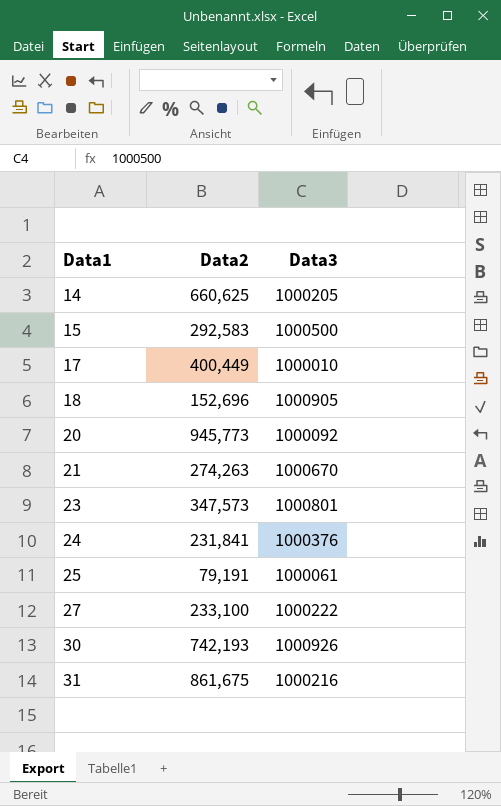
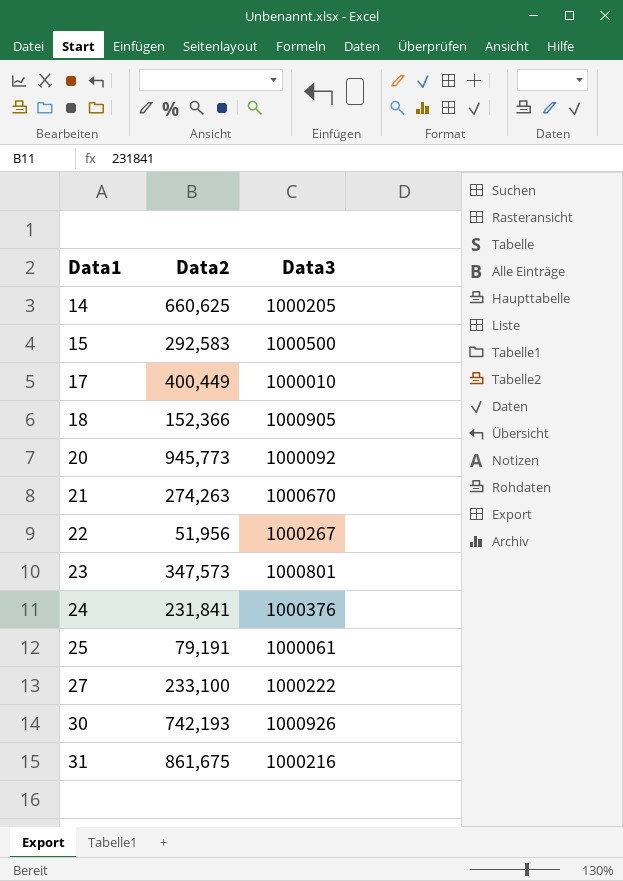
18 | Data2: 152,696 -> 152,366
row 22: none -> 51,956 | 1000267

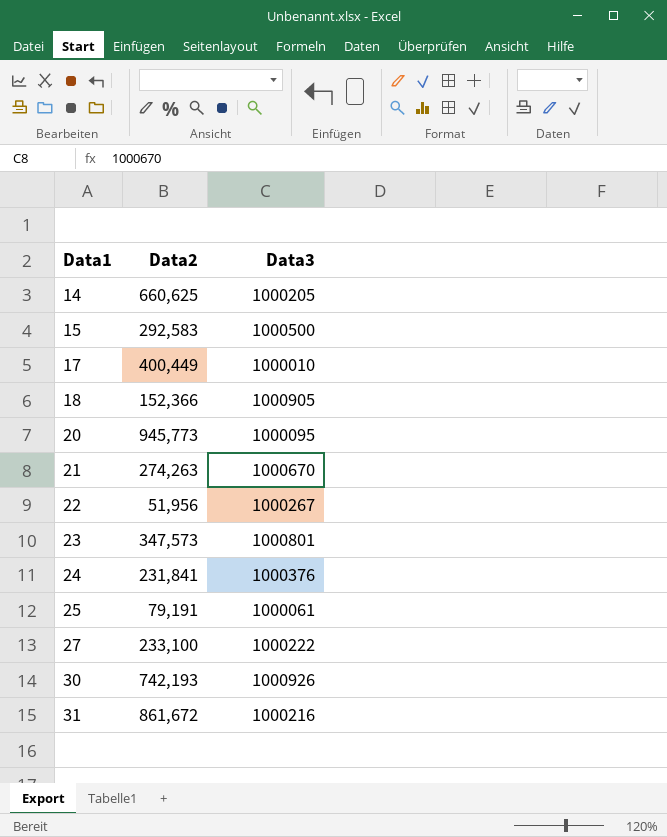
20 | Data3: 1000092 -> 1000095
31 | Data2: 861,675 -> 861,672

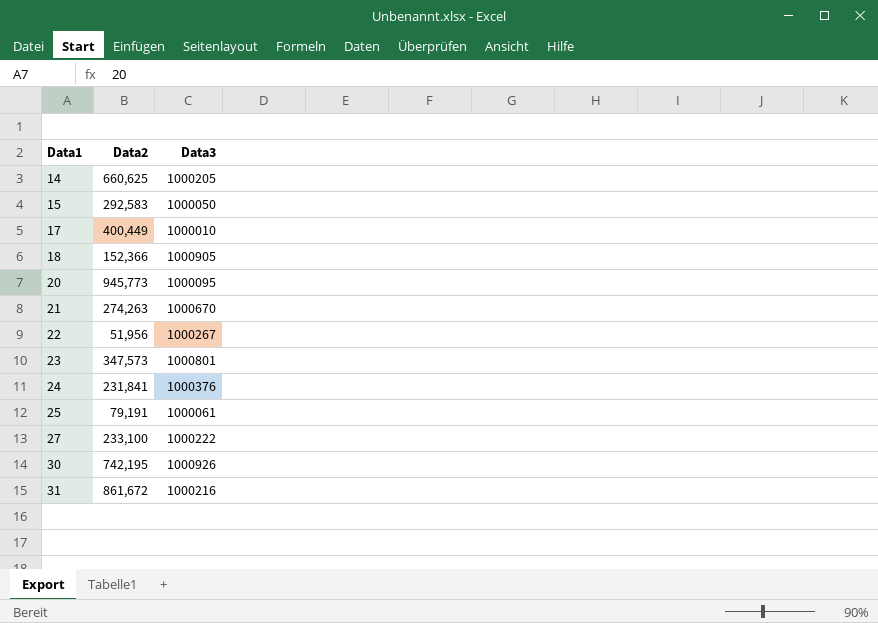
15 | Data3: 1000500 -> 1000050
30 | Data2: 742,193 -> 742,195

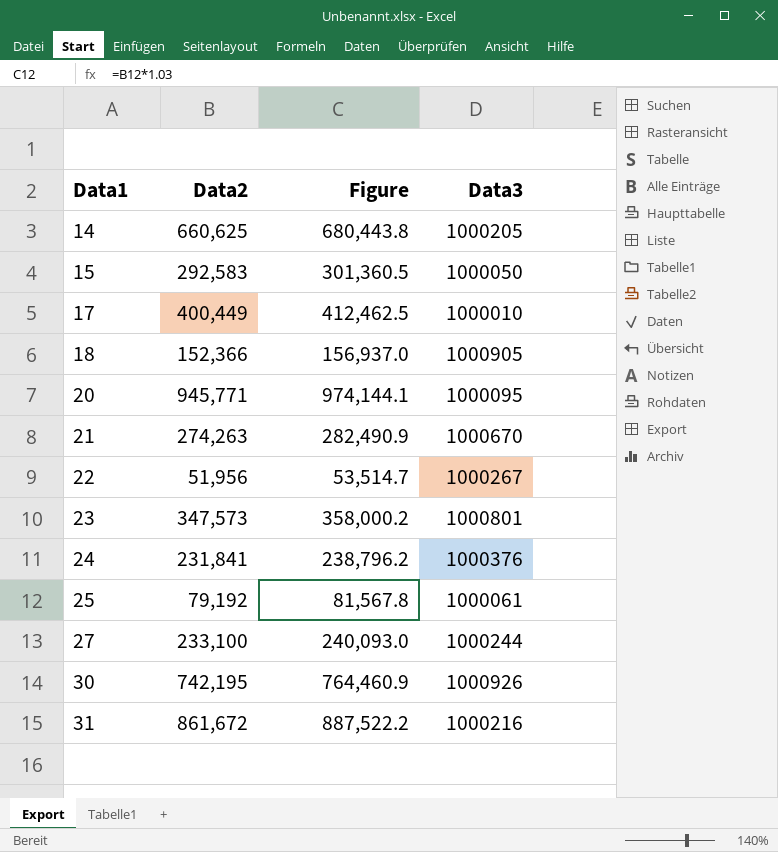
column Figure | formula: none -> [Data2] * 1.03
20 | Data2: 945,773 -> 945,771
25 | Data2: 79,191 -> 79,192
27 | Data3: 1000222 -> 1000244

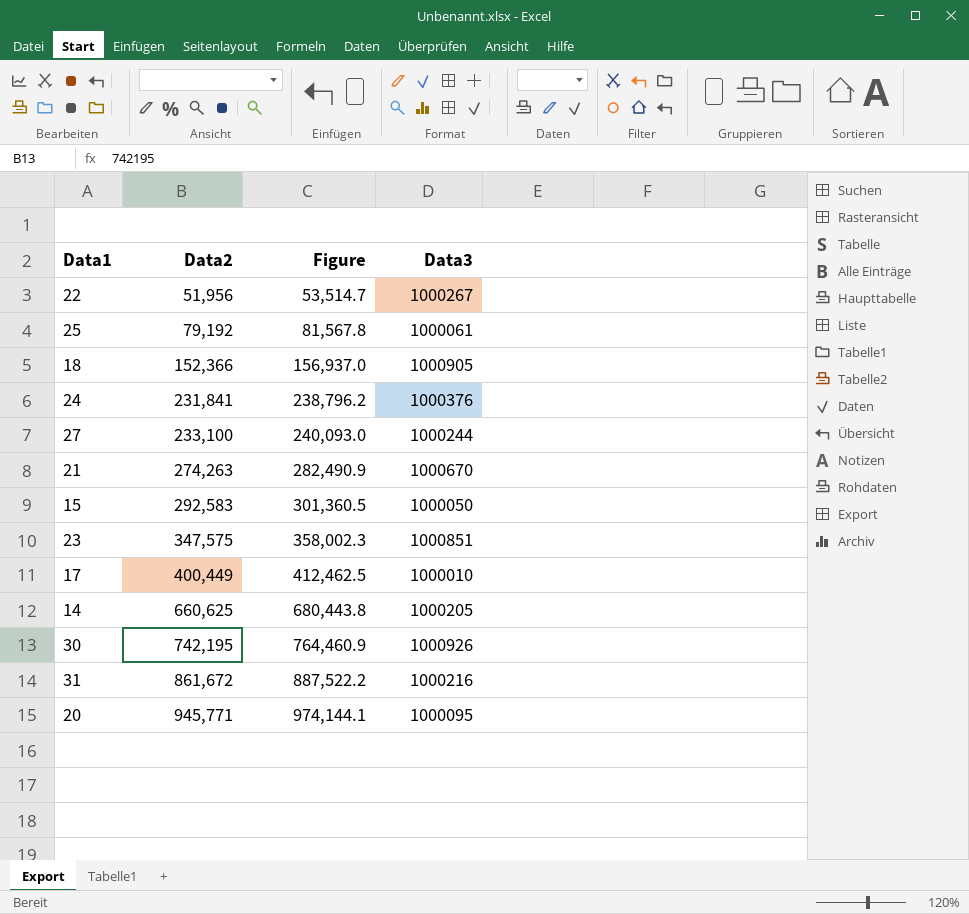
row order: Data1 ascending -> Data2 ascending
23 | Data2: 347,573 -> 347,575
23 | Figure: 358,000.2 -> 358,002.3
23 | Data3: 1000801 -> 1000851

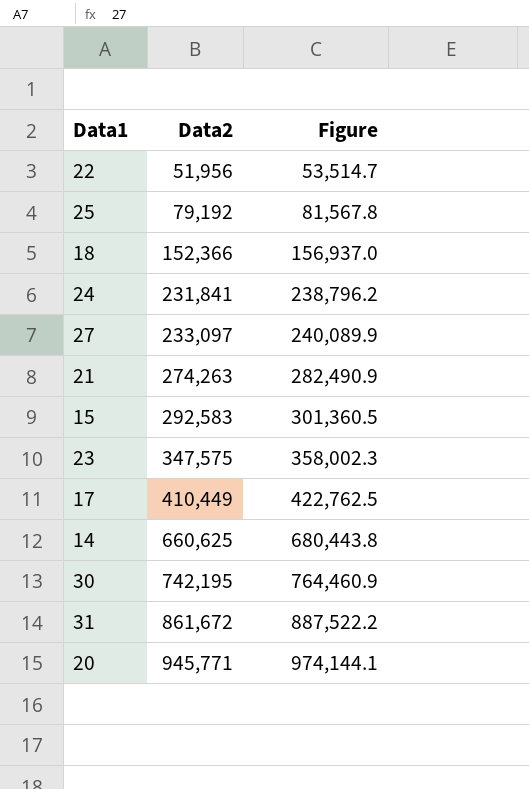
column Data3 | position: 4 -> none
27 | Data2: 233,100 -> 233,097
27 | Figure: 240,093.0 -> 240,089.9
17 | Data2: 400,449 -> 410,449
17 | Figure: 412,462.5 -> 422,762.5

